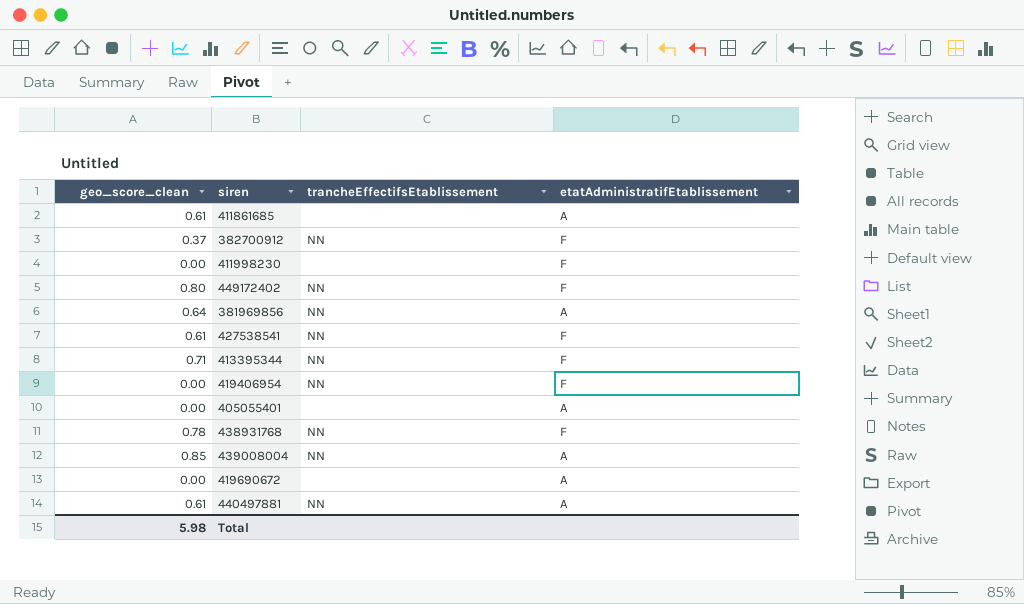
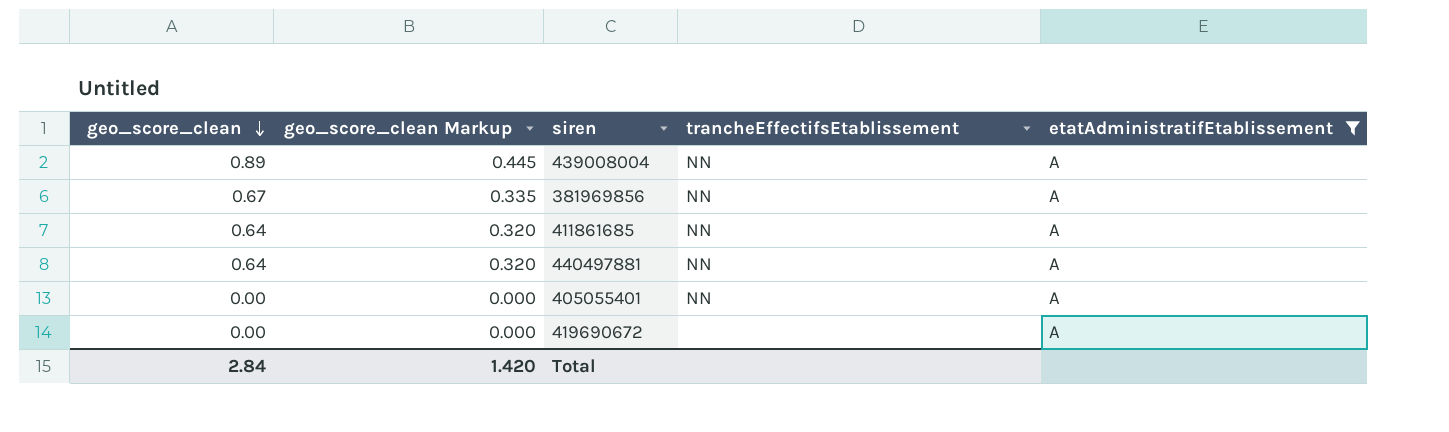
filter: none -> etatAdministratifEtablissement = A
row order: none -> geo_score_clean descending
column geo_score_clean Markup | formula: none -> [geo_score_clean] * 0.5
439008004 | geo_score_clean: 0.85 -> 0.89
381969856 | geo_score_clean: 0.64 -> 0.67
411861685 | geo_score_clean: 0.61 -> 0.64
411861685 | trancheEffectifsEtablissement: none -> NN
440497881 | geo_score_clean: 0.61 -> 0.64
405055401 | trancheEffectifsEtablissement: none -> NN
Total | geo_score_clean: 5.98 -> 2.84

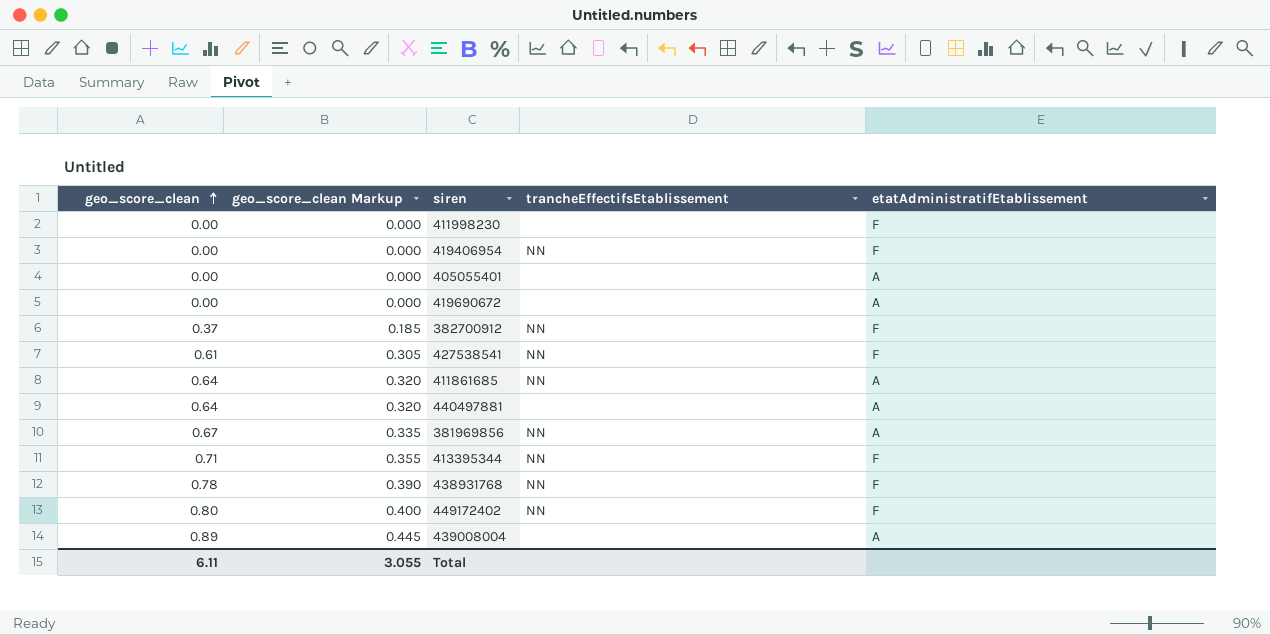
filter: etatAdministratifEtablissement = A -> none
row order: geo_score_clean descending -> geo_score_clean ascending
405055401 | trancheEffectifsEtablissement: NN -> none
440497881 | trancheEffectifsEtablissement: NN -> none
439008004 | trancheEffectifsEtablissement: NN -> none
Total | geo_score_clean: 2.84 -> 6.11
Total | geo_score_clean Markup: 1.420 -> 3.055

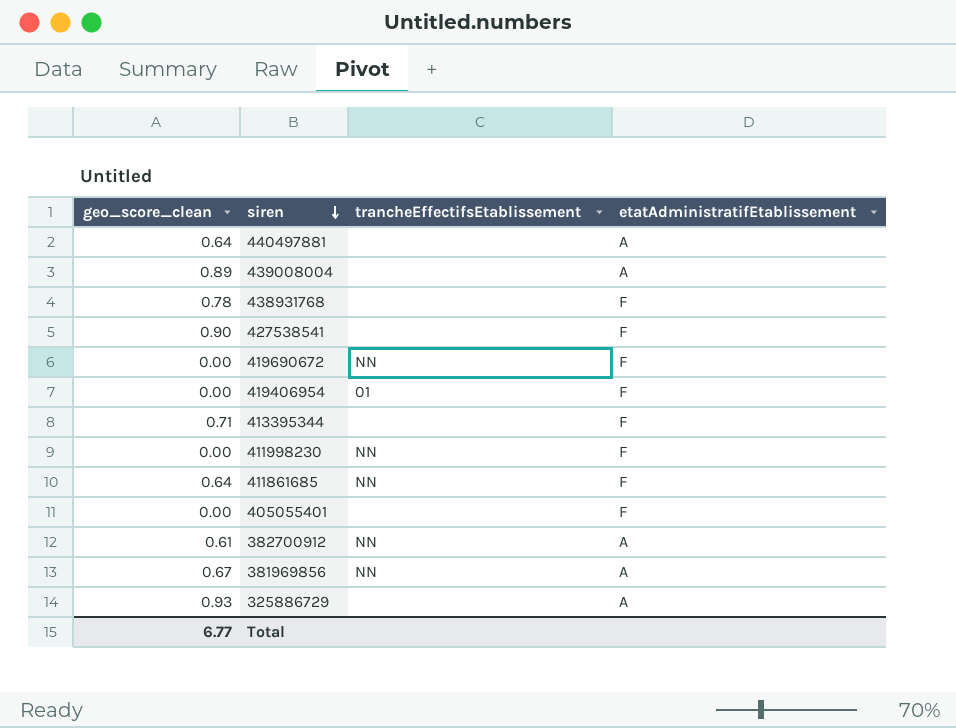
row order: geo_score_clean ascending -> siren descending
column geo_score_clean Markup | formula: [geo_score_clean] * 0.5 -> none
row 449172402: 0.80 | 0.400 | NN | F -> none
438931768 | trancheEffectifsEtablissement: NN -> none
427538541 | geo_score_clean: 0.61 -> 0.90
427538541 | trancheEffectifsEtablissement: NN -> none
419690672 | trancheEffectifsEtablissement: none -> NN
419690672 | etatAdministratifEtablissement: A -> F
419406954 | trancheEffectifsEtablissement: NN -> 01
413395344 | trancheEffectifsEtablissement: NN -> none
411998230 | trancheEffectifsEtablissement: none -> NN
411861685 | etatAdministratifEtablissement: A -> F
405055401 | etatAdministratifEtablissement: A -> F
382700912 | geo_score_clean: 0.37 -> 0.61
382700912 | etatAdministratifEtablissement: F -> A
row 325886729: none -> 0.93 | none | A
Total | geo_score_clean: 6.11 -> 6.77

